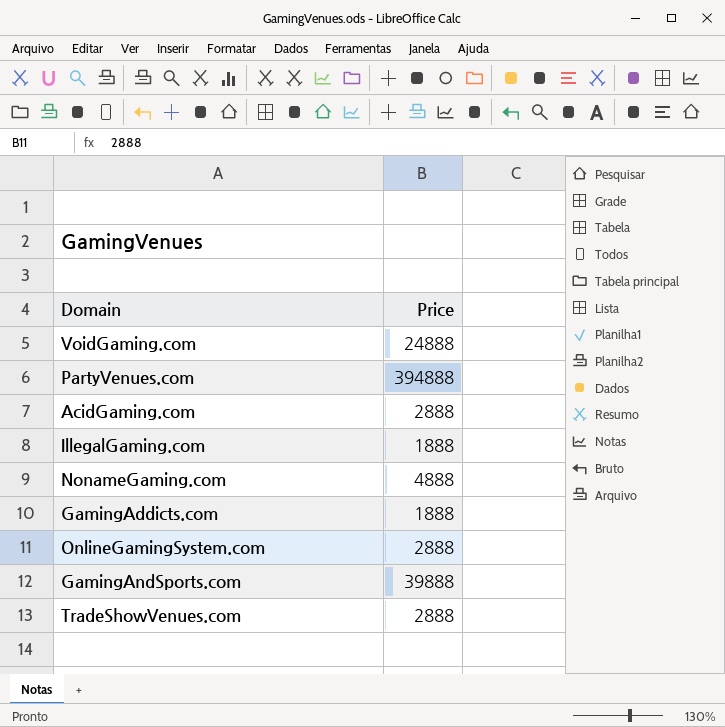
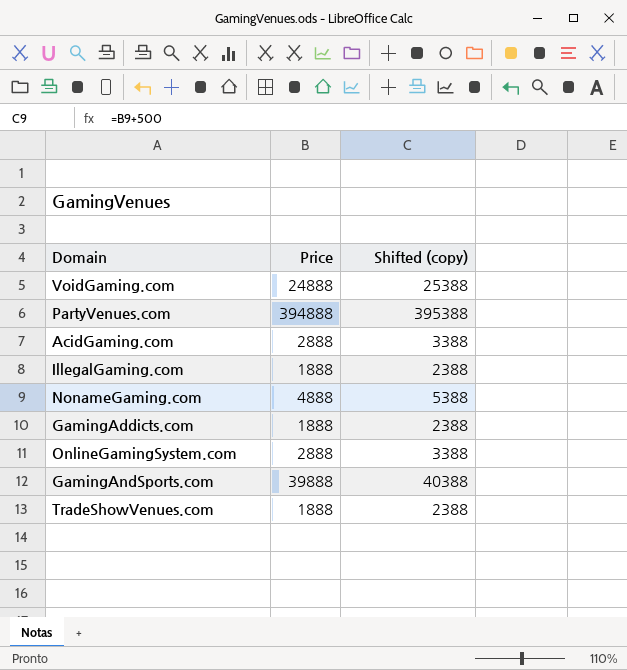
column Shifted (copy) | formula: none -> [Price] + 500
TradeShowVenues.com | Price: 2888 -> 1888

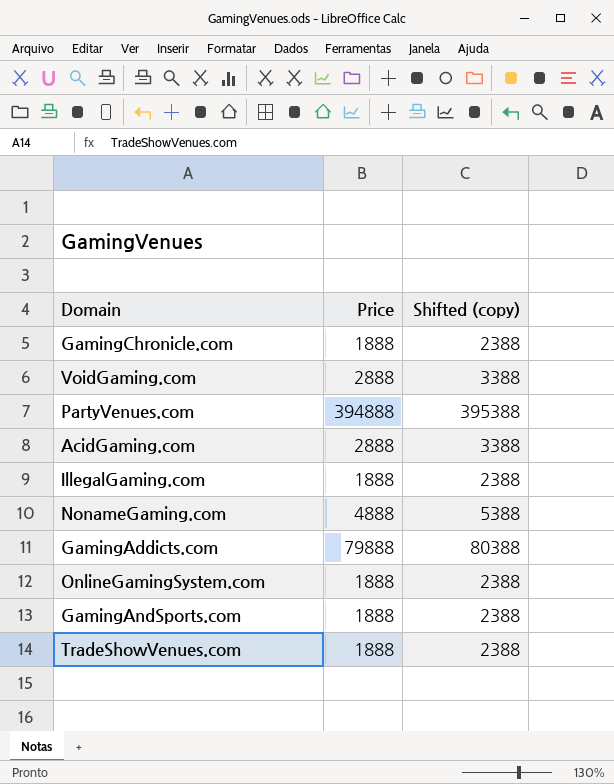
row GamingChronicle.com: none -> 1888 | 2388
VoidGaming.com | Price: 24888 -> 2888
VoidGaming.com | Shifted (copy): 25388 -> 3388
GamingAddicts.com | Price: 1888 -> 79888
GamingAddicts.com | Shifted (copy): 2388 -> 80388
OnlineGamingSystem.com | Price: 2888 -> 1888
OnlineGamingSystem.com | Shifted (copy): 3388 -> 2388
GamingAndSports.com | Price: 39888 -> 1888
GamingAndSports.com | Shifted (copy): 40388 -> 2388

